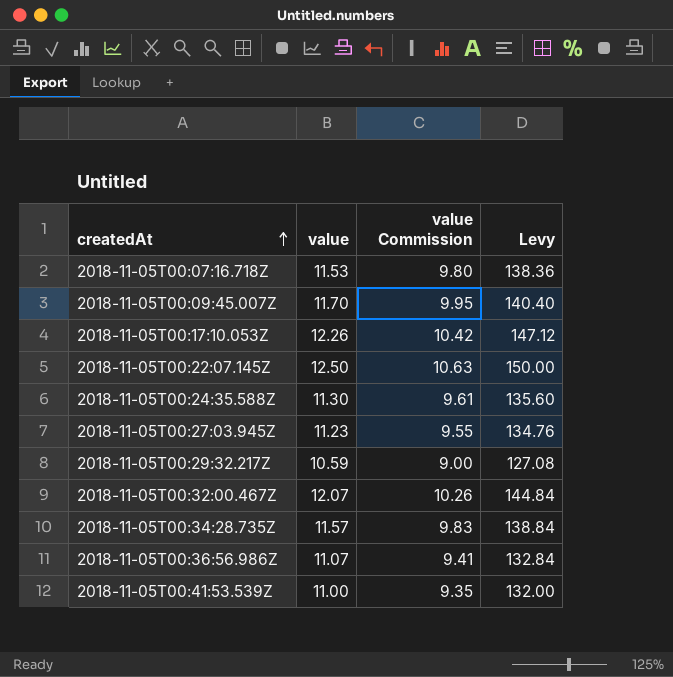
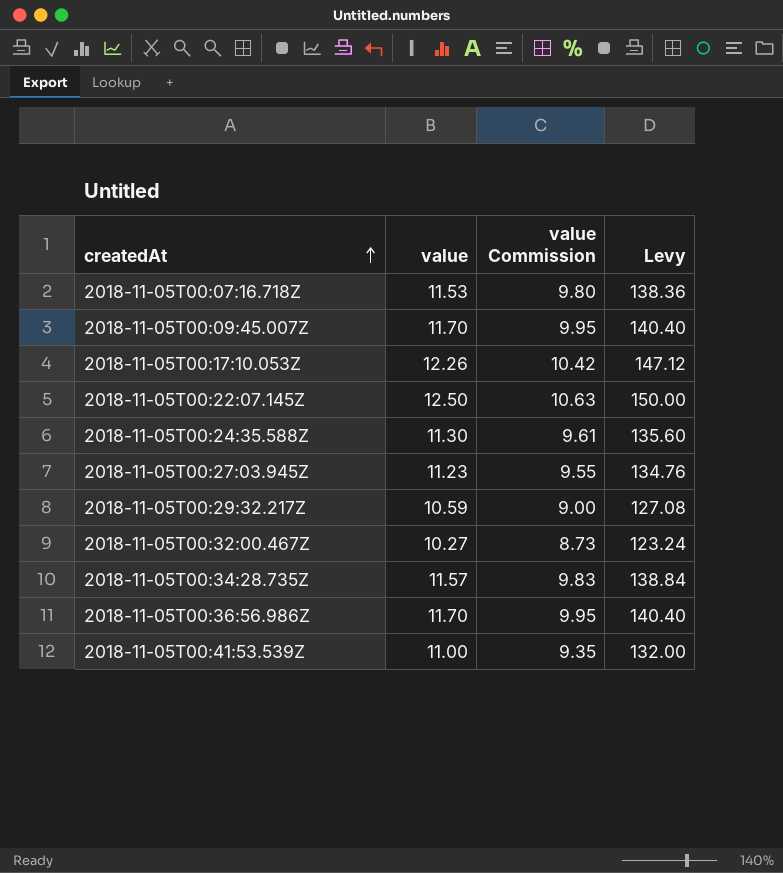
2018-11-05T00:32:00.467Z | value: 12.07 -> 10.27
2018-11-05T00:32:00.467Z | value Commission: 10.26 -> 8.73
2018-11-05T00:32:00.467Z | Levy: 144.84 -> 123.24
2018-11-05T00:36:56.986Z | value: 11.07 -> 11.70
2018-11-05T00:36:56.986Z | value Commission: 9.41 -> 9.95
2018-11-05T00:36:56.986Z | Levy: 132.84 -> 140.40

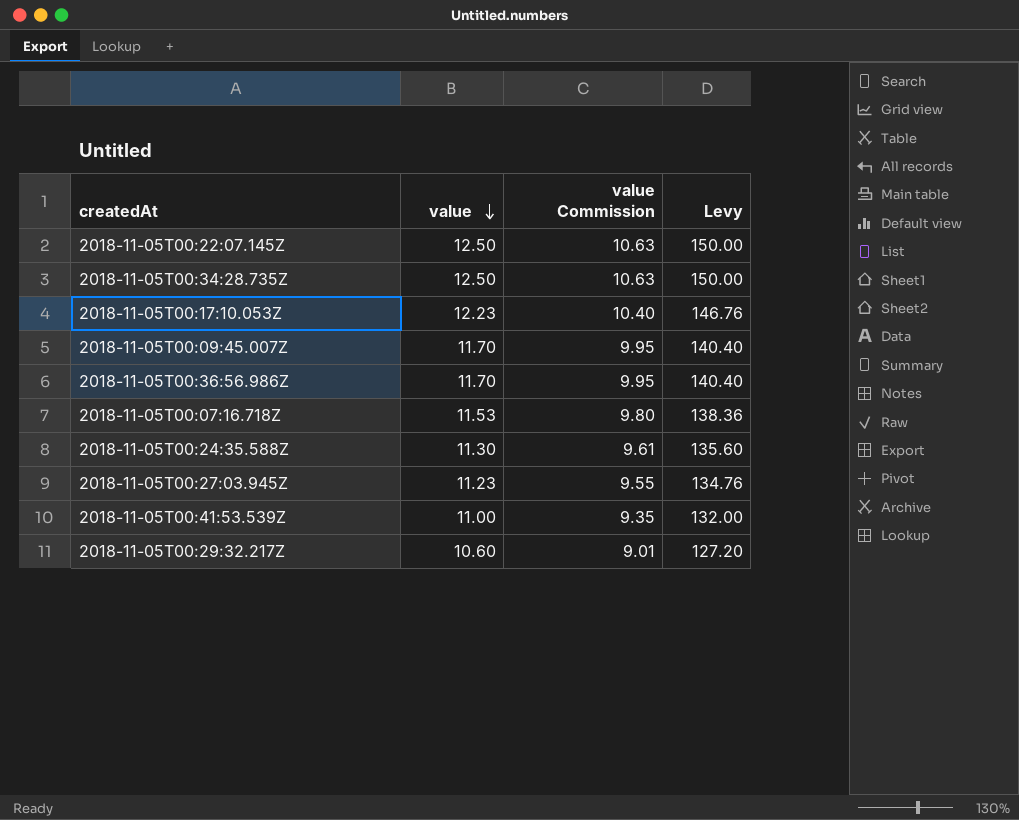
row order: createdAt ascending -> value descending
row 2018-11-05T00:32:00.467Z: 10.27 | 8.73 | 123.24 -> none
2018-11-05T00:34:28.735Z | value: 11.57 -> 12.50
2018-11-05T00:34:28.735Z | value Commission: 9.83 -> 10.63
2018-11-05T00:34:28.735Z | Levy: 138.84 -> 150.00
2018-11-05T00:17:10.053Z | value: 12.26 -> 12.23
2018-11-05T00:17:10.053Z | value Commission: 10.42 -> 10.40
2018-11-05T00:17:10.053Z | Levy: 147.12 -> 146.76
2018-11-05T00:29:32.217Z | value: 10.59 -> 10.60
2018-11-05T00:29:32.217Z | value Commission: 9.00 -> 9.01
2018-11-05T00:29:32.217Z | Levy: 127.08 -> 127.20

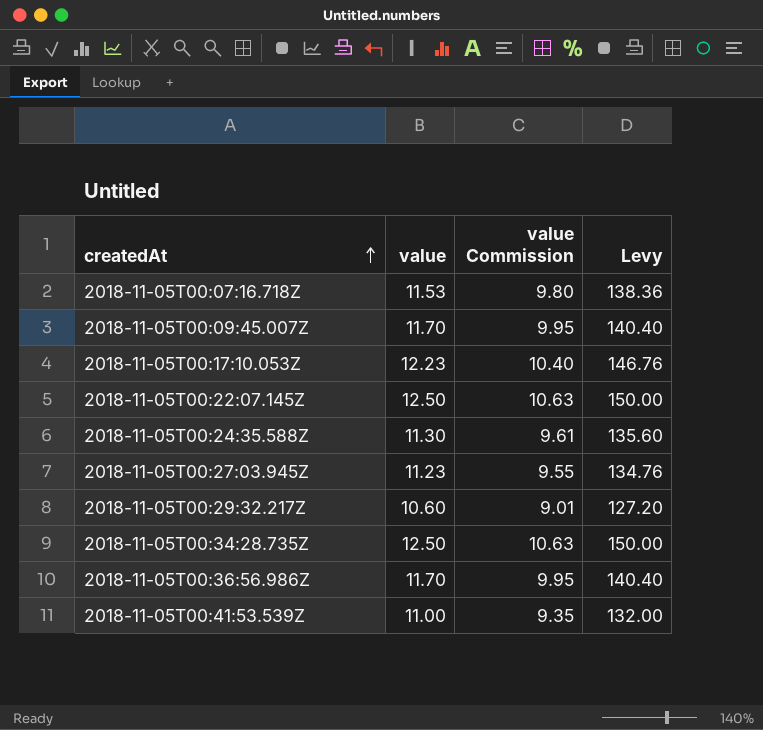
row order: value descending -> createdAt ascending

